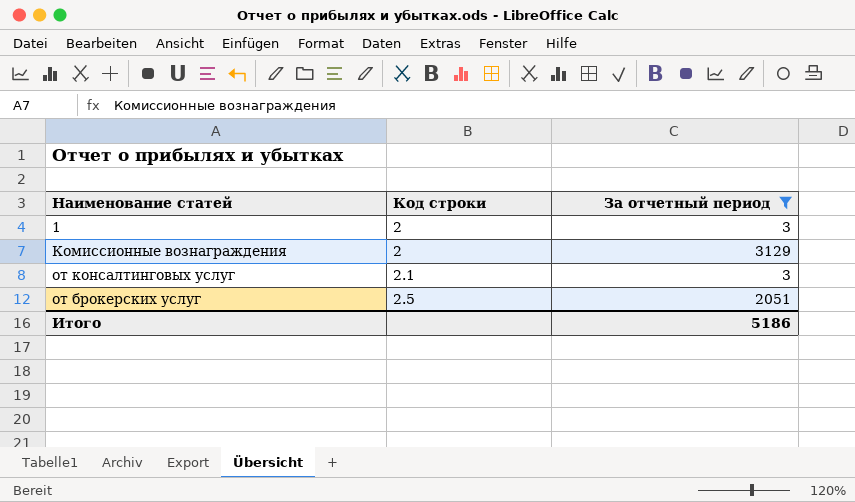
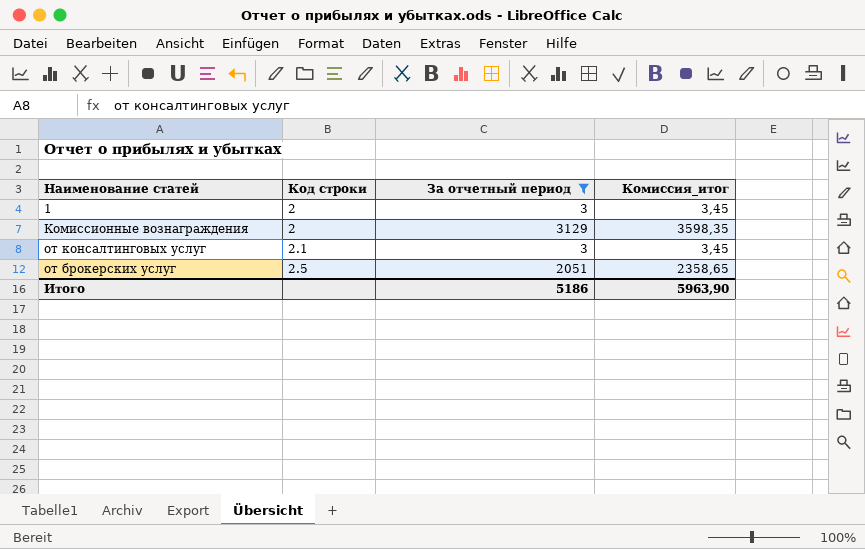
column Комиссия_итог | formula: none -> [За отчетный период] * 1,15

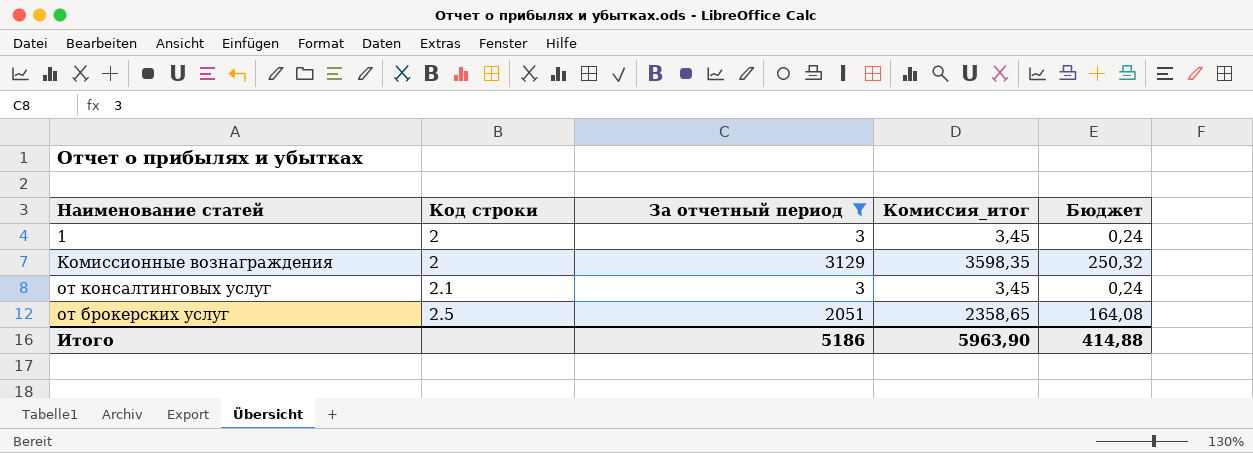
column Бюджет | formula: none -> [За отчетный период] * 0,08

